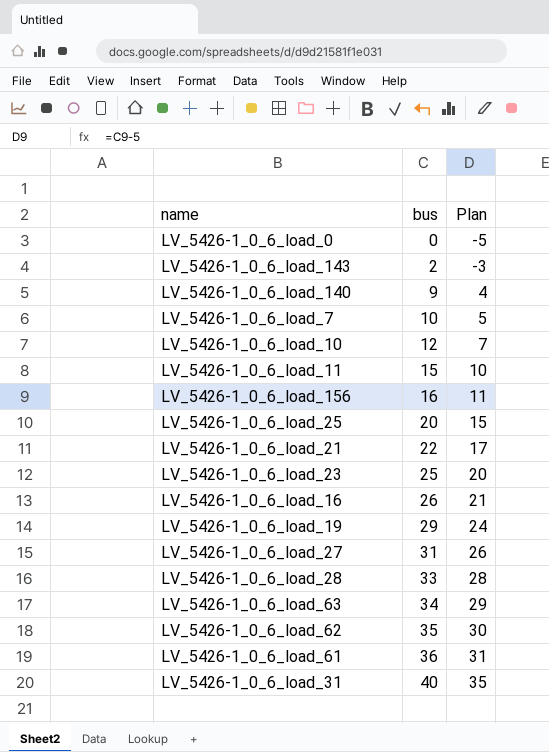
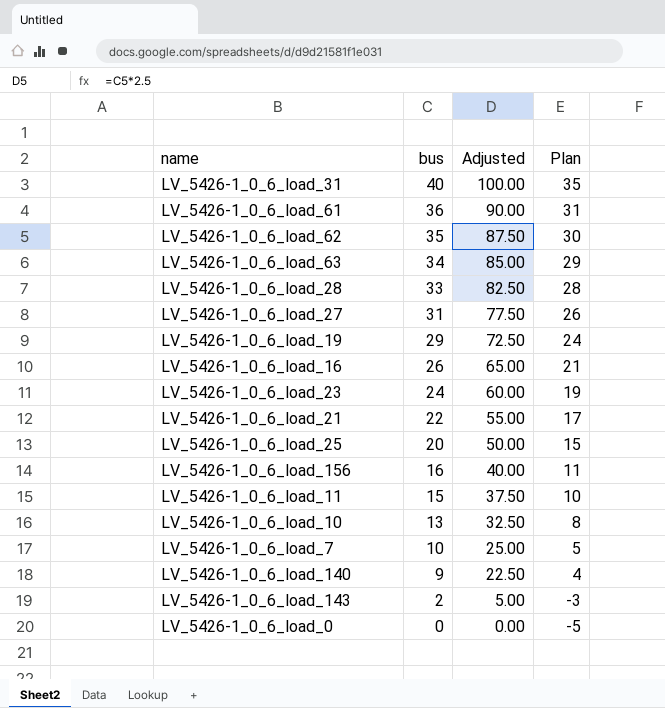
row order: bus ascending -> bus descending
column Adjusted | formula: none -> [bus] * 2.5
LV_5426-1_0_6_load_23 | bus: 25 -> 24
LV_5426-1_0_6_load_23 | Plan: 20 -> 19
LV_5426-1_0_6_load_10 | bus: 12 -> 13
LV_5426-1_0_6_load_10 | Plan: 7 -> 8

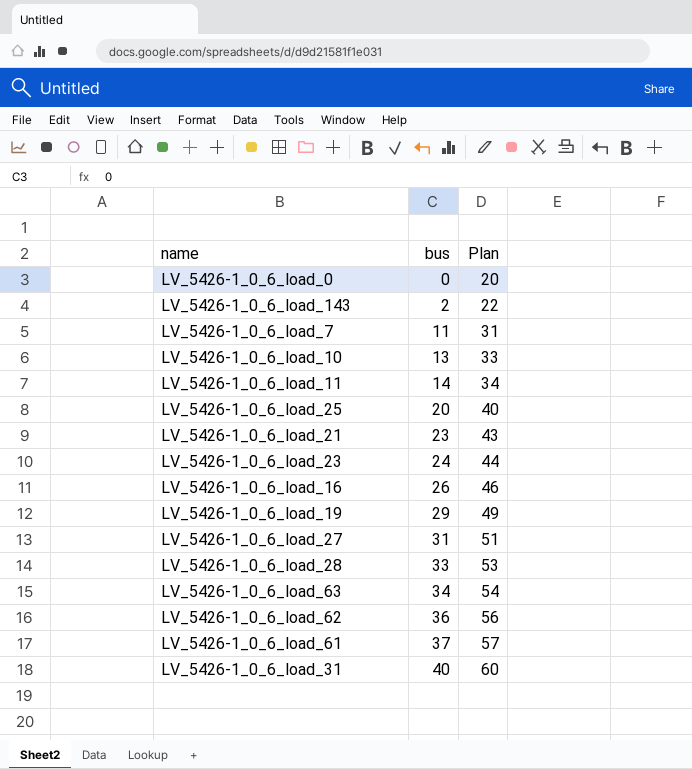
row order: bus descending -> bus ascending
column Adjusted | formula: [bus] * 2.5 -> none
column Plan | formula: [bus] - 5 -> [bus] + 20
row LV_5426-1_0_6_load_156: 16 | 40.00 | 11 -> none
row LV_5426-1_0_6_load_140: 9 | 22.50 | 4 -> none
LV_5426-1_0_6_load_7 | bus: 10 -> 11
LV_5426-1_0_6_load_11 | bus: 15 -> 14
LV_5426-1_0_6_load_21 | bus: 22 -> 23
LV_5426-1_0_6_load_62 | bus: 35 -> 36
LV_5426-1_0_6_load_61 | bus: 36 -> 37

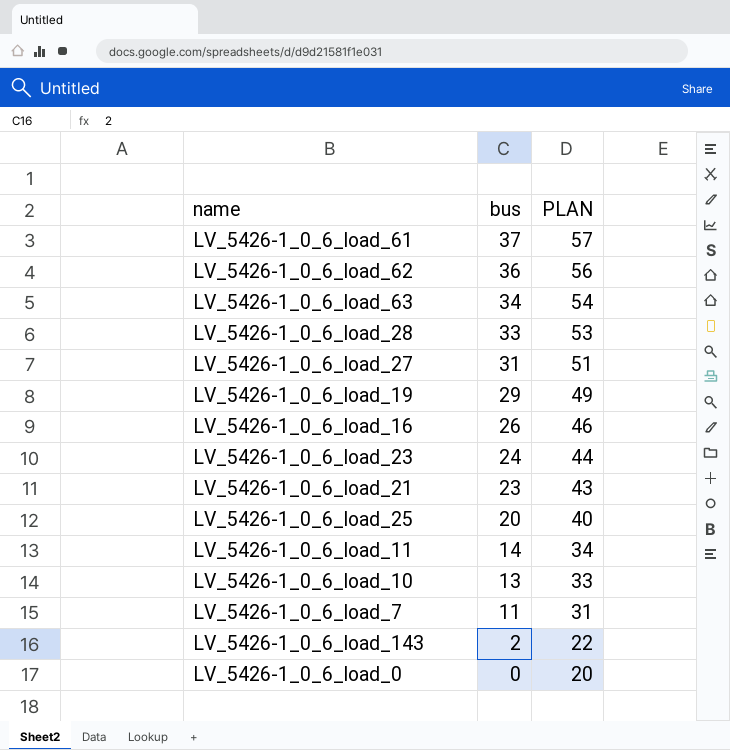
row order: bus ascending -> bus descending
column name: Plan -> PLAN
row LV_5426-1_0_6_load_31: 40 | 60 -> none

